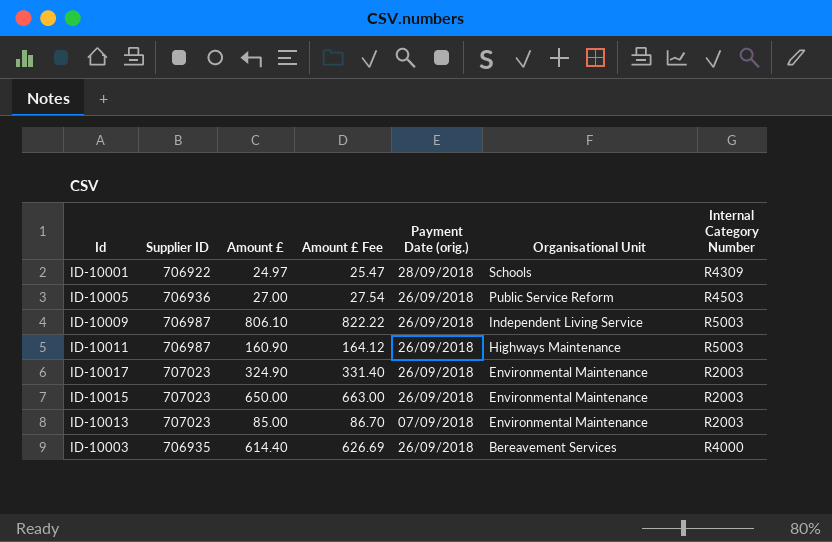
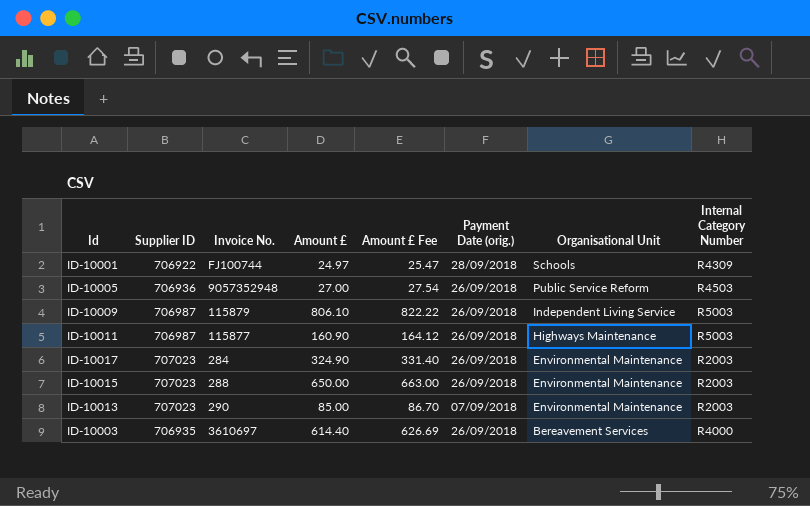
column Invoice No. | position: none -> 3

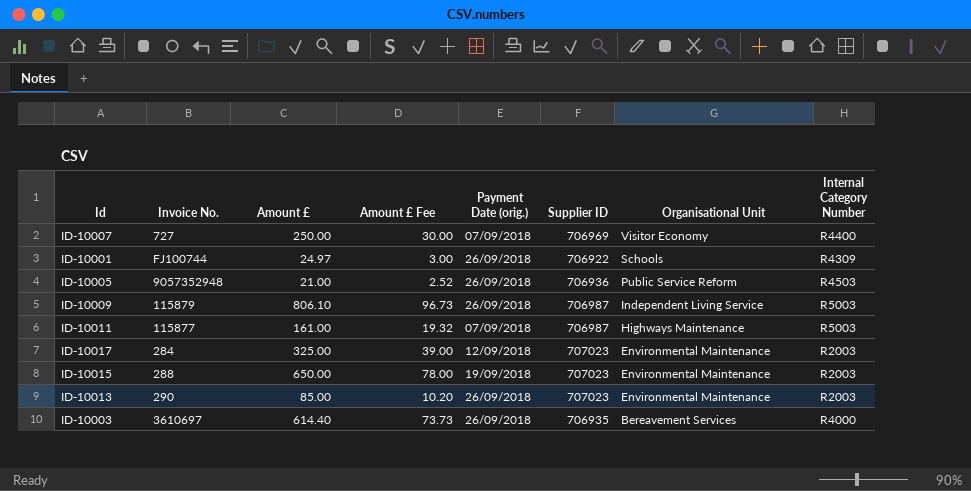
column Amount £ Fee | formula: [Amount £] * 1.02 -> [Amount £] * 0.12
column Supplier ID | position: 2 -> 6
row ID-10007: none -> 727 | 250.00 | 30.00 | 07/09/2018 | 706969 | Visitor Economy | R4400
ID-10001 | Payment Date (orig.): 28/09/2018 -> 26/09/2018
ID-10005 | Amount £: 27.00 -> 21.00
ID-10011 | Amount £: 160.90 -> 161.00
ID-10011 | Payment Date (orig.): 26/09/2018 -> 07/09/2018
ID-10017 | Amount £: 324.90 -> 325.00
ID-10017 | Payment Date (orig.): 26/09/2018 -> 12/09/2018
ID-10015 | Payment Date (orig.): 26/09/2018 -> 19/09/2018
ID-10013 | Payment Date (orig.): 07/09/2018 -> 26/09/2018

